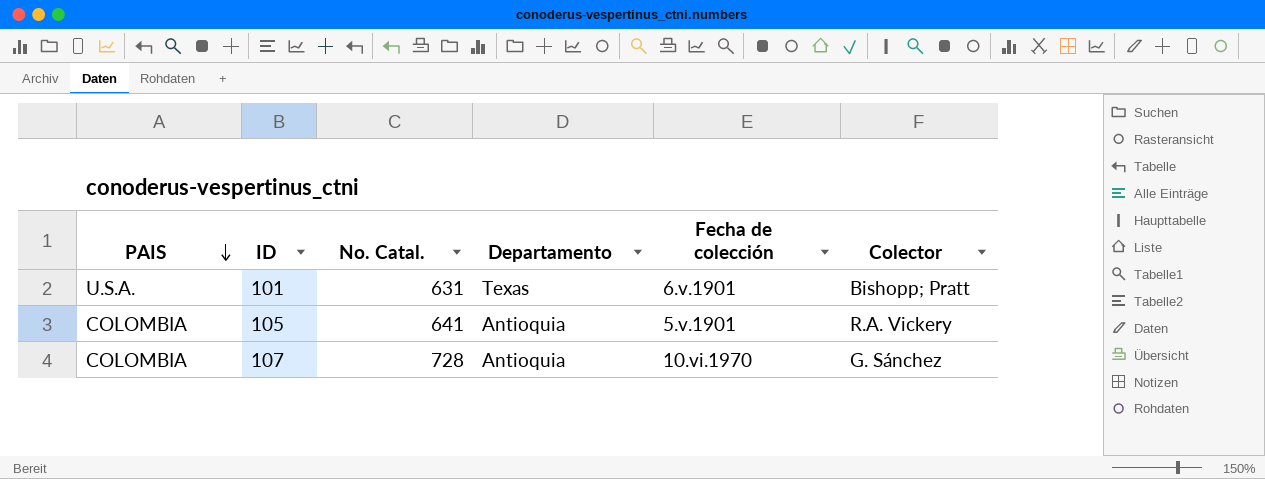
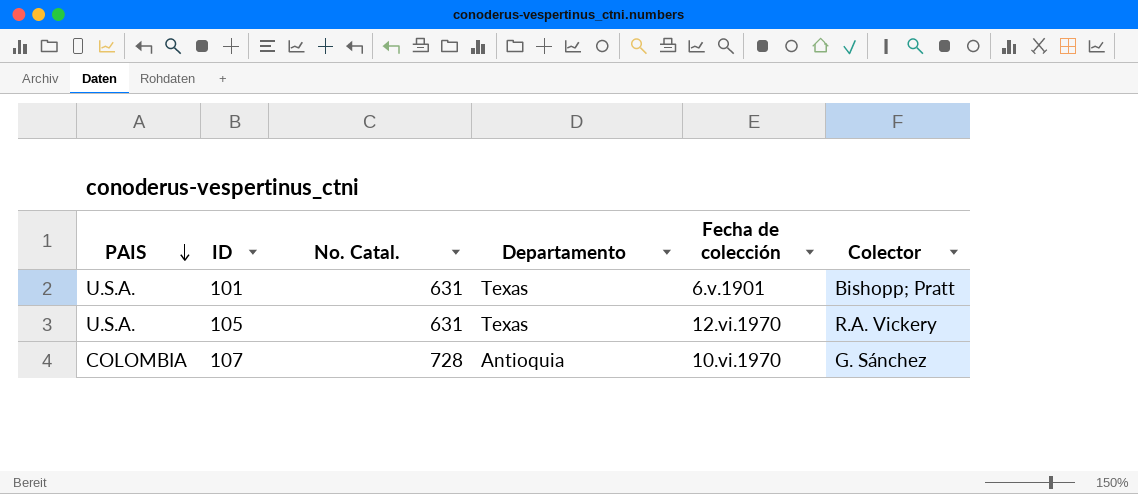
105 | PAIS: COLOMBIA -> U.S.A.
105 | No. Catal.: 641 -> 631
105 | Departamento: Antioquia -> Texas
105 | Fecha de colección: 5.v.1901 -> 12.vi.1970

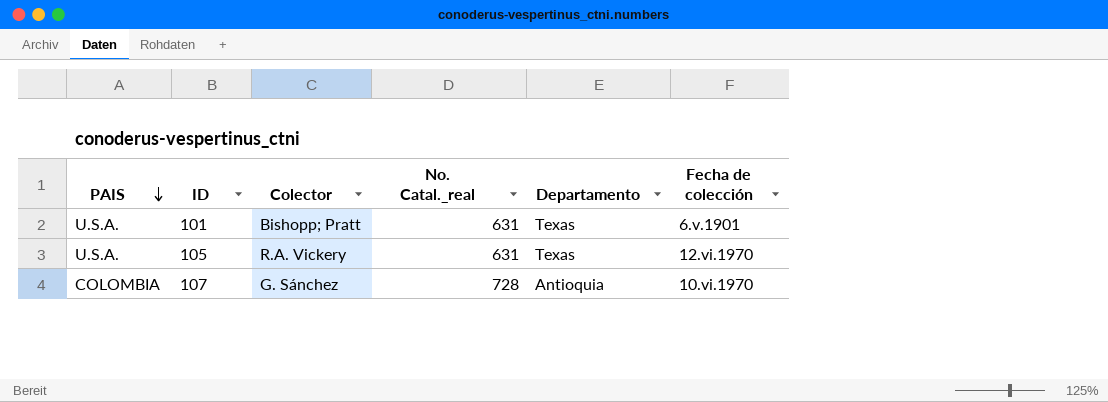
column Colector | position: 6 -> 3
column name: No. Catal. -> No. Catal._real

